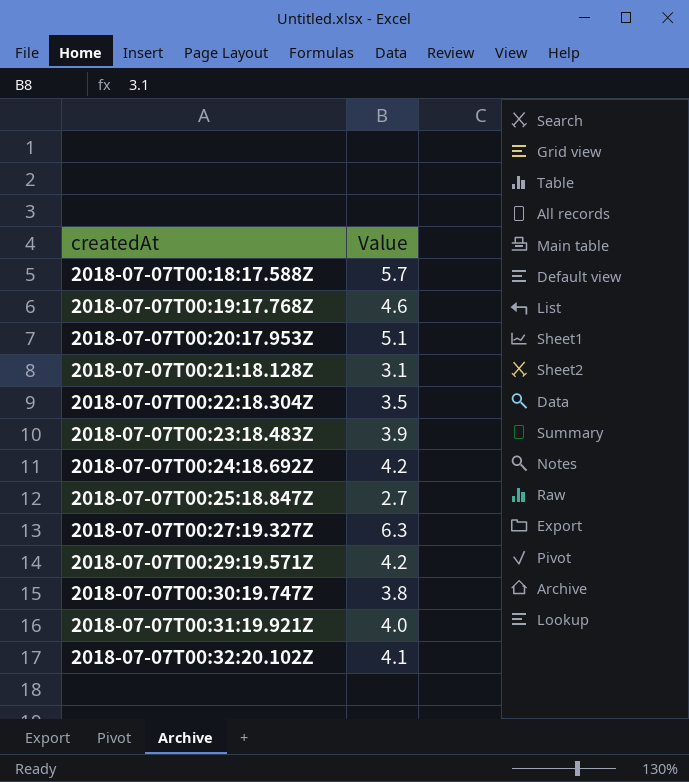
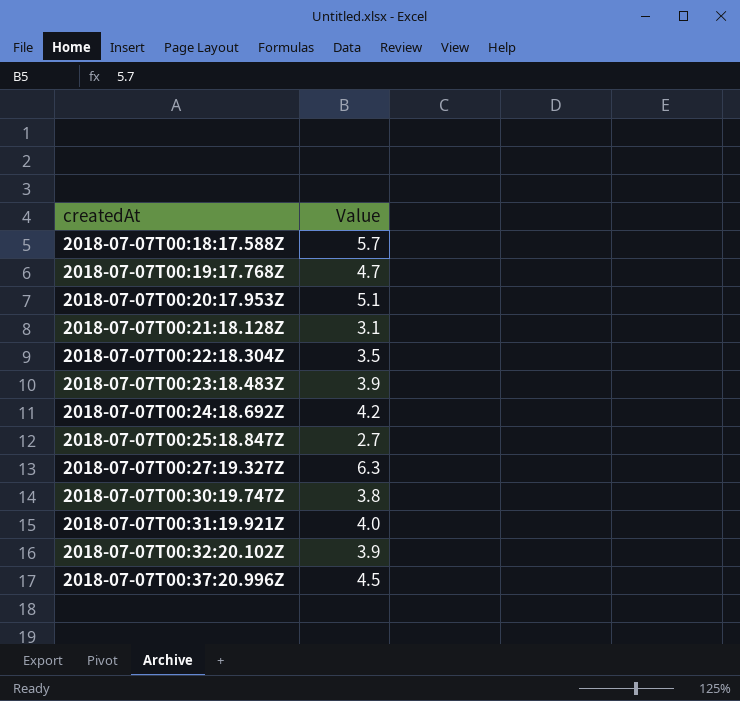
row 2018-07-07T00:29:19.571Z: 4.2 -> none
2018-07-07T00:19:17.768Z | Value: 4.6 -> 4.7
2018-07-07T00:32:20.102Z | Value: 4.1 -> 3.9
row 2018-07-07T00:37:20.996Z: none -> 4.5

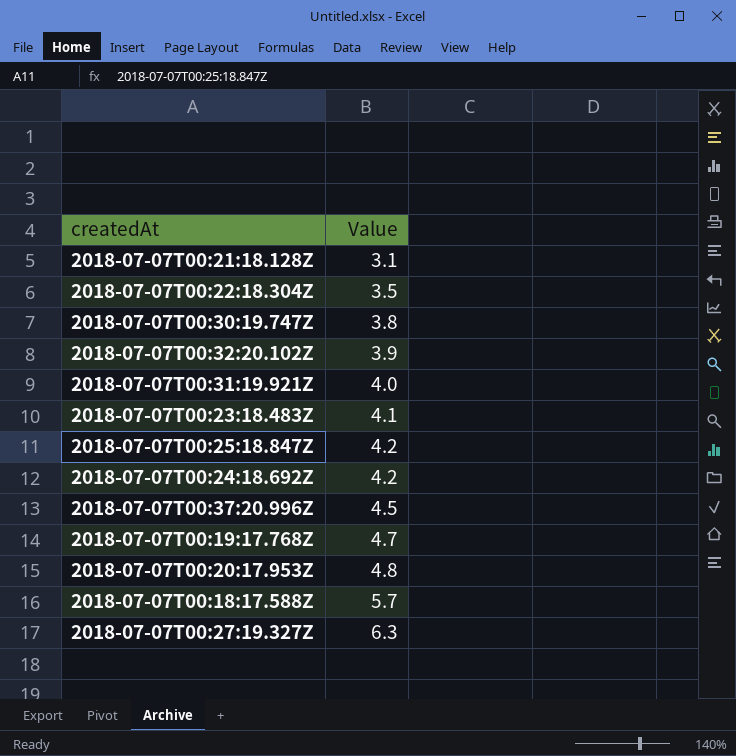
row order: createdAt ascending -> Value ascending
2018-07-07T00:23:18.483Z | Value: 3.9 -> 4.1
2018-07-07T00:25:18.847Z | Value: 2.7 -> 4.2
2018-07-07T00:20:17.953Z | Value: 5.1 -> 4.8

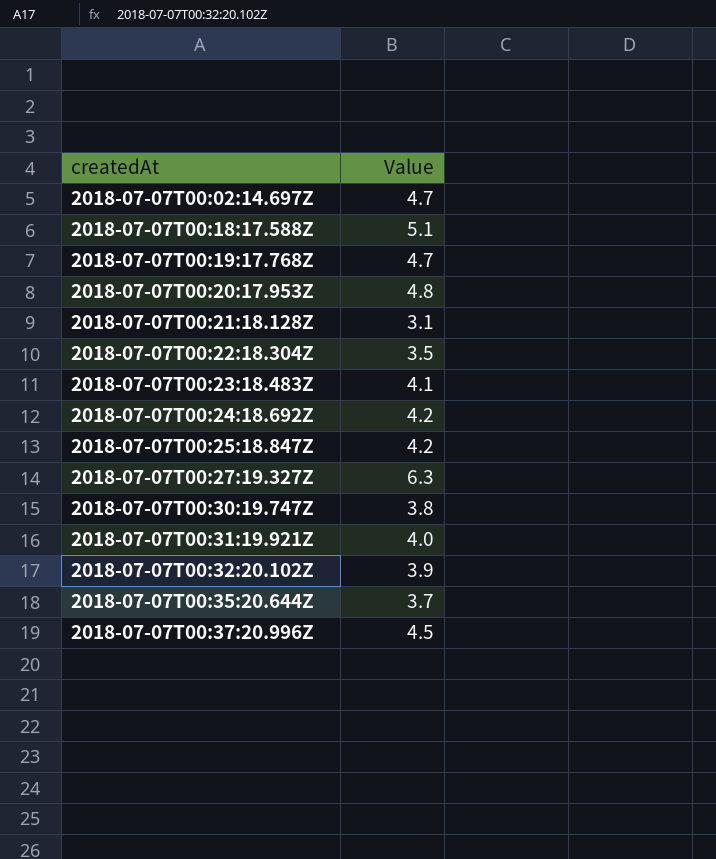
row order: Value ascending -> createdAt ascending
row 2018-07-07T00:02:14.697Z: none -> 4.7
2018-07-07T00:18:17.588Z | Value: 5.7 -> 5.1
row 2018-07-07T00:35:20.644Z: none -> 3.7

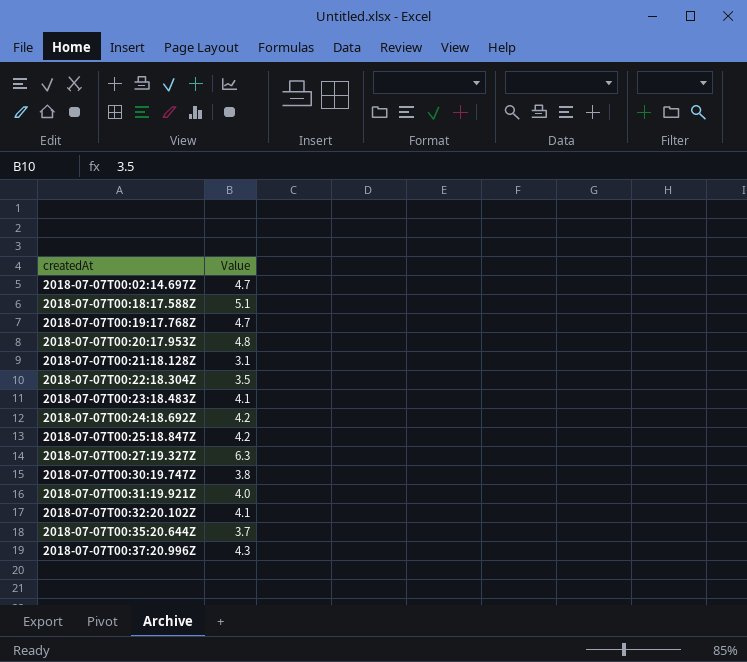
2018-07-07T00:32:20.102Z | Value: 3.9 -> 4.1
2018-07-07T00:37:20.996Z | Value: 4.5 -> 4.3

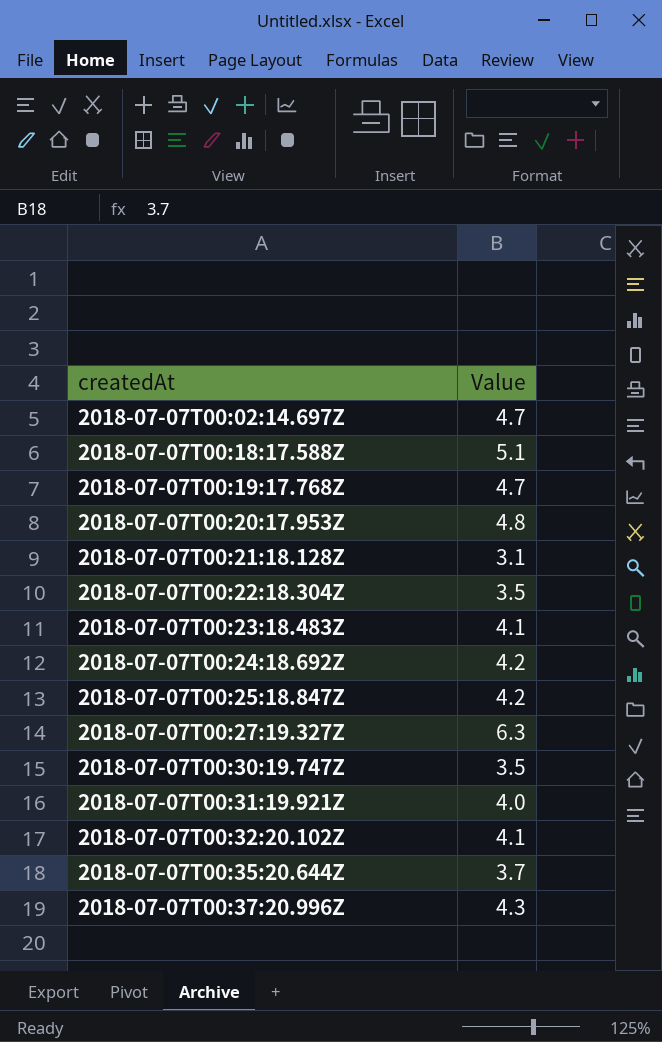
2018-07-07T00:30:19.747Z | Value: 3.8 -> 3.5

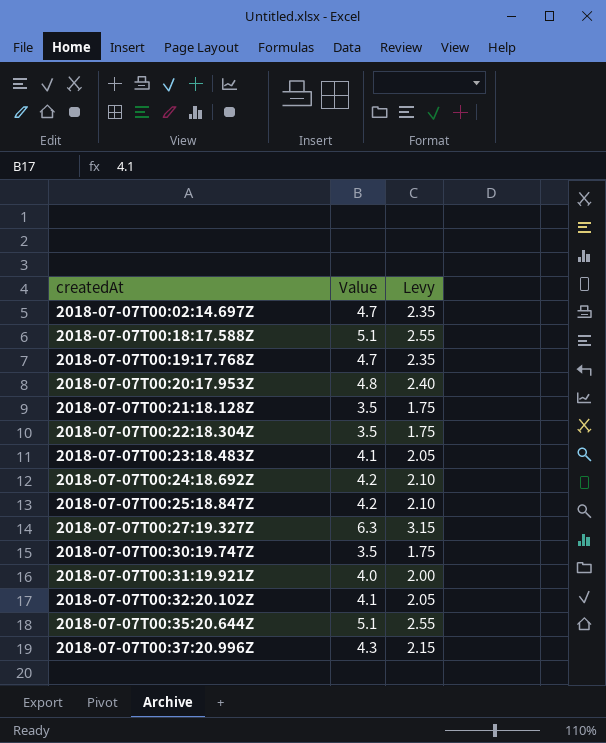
column Levy | formula: none -> [Value] * 0.5
2018-07-07T00:21:18.128Z | Value: 3.1 -> 3.5
2018-07-07T00:35:20.644Z | Value: 3.7 -> 5.1

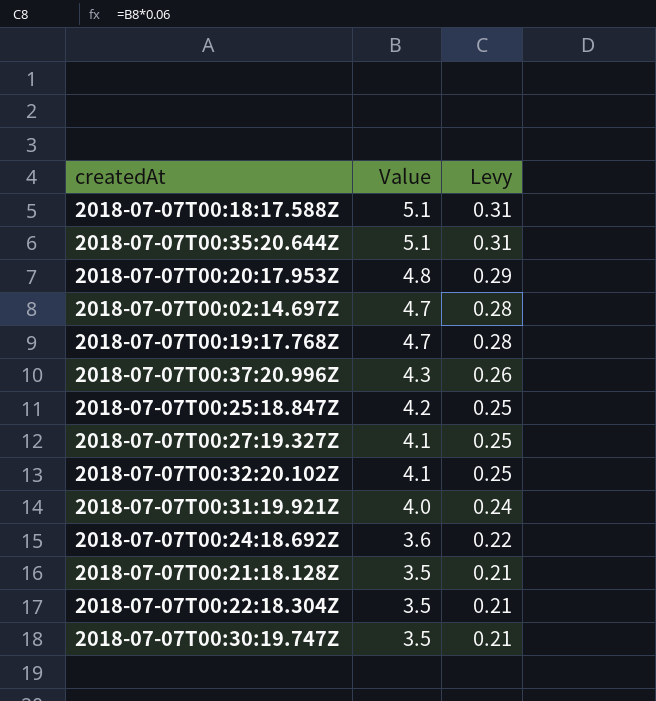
row order: createdAt ascending -> Value descending
column Levy | formula: [Value] * 0.5 -> [Value] * 0.06
row 2018-07-07T00:23:18.483Z: 4.1 | 2.05 -> none
2018-07-07T00:27:19.327Z | Value: 6.3 -> 4.1
2018-07-07T00:24:18.692Z | Value: 4.2 -> 3.6

